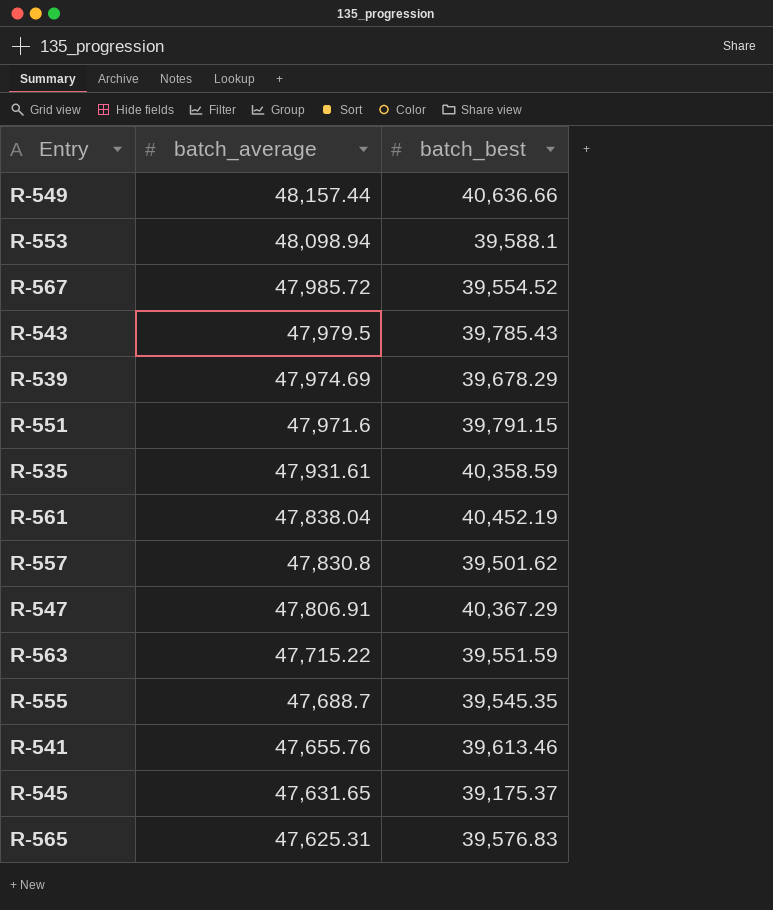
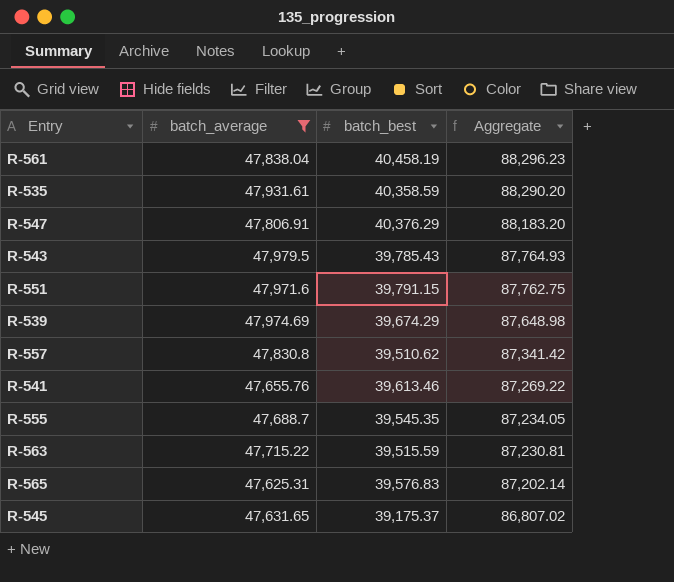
filter: none -> batch_average <= 47,979.5
row order: batch_average descending -> Aggregate descending
column Aggregate | formula: none -> [batch_average] + [batch_best]
R-561 | batch_best: 40,452.19 -> 40,458.19
R-547 | batch_best: 40,367.29 -> 40,376.29
R-539 | batch_best: 39,678.29 -> 39,674.29
R-557 | batch_best: 39,501.62 -> 39,510.62
R-563 | batch_best: 39,551.59 -> 39,515.59

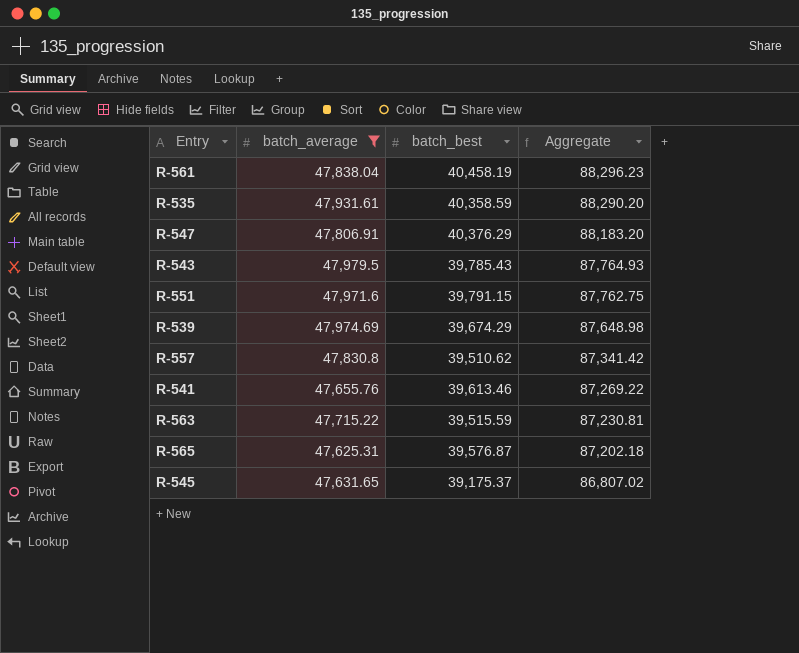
row R-555: 47,688.7 | 39,545.35 | 87,234.05 -> none
R-565 | batch_best: 39,576.83 -> 39,576.87
R-565 | Aggregate: 87,202.14 -> 87,202.18

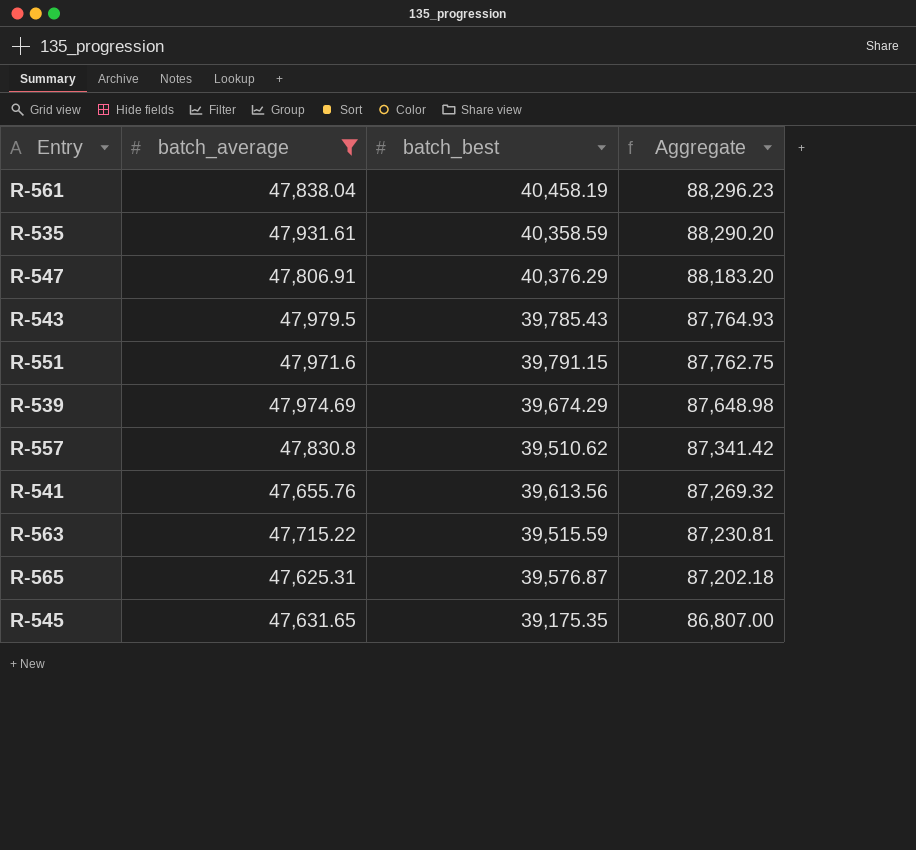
R-541 | batch_best: 39,613.46 -> 39,613.56
R-541 | Aggregate: 87,269.22 -> 87,269.32
R-545 | batch_best: 39,175.37 -> 39,175.35
R-545 | Aggregate: 86,807.02 -> 86,807.00

